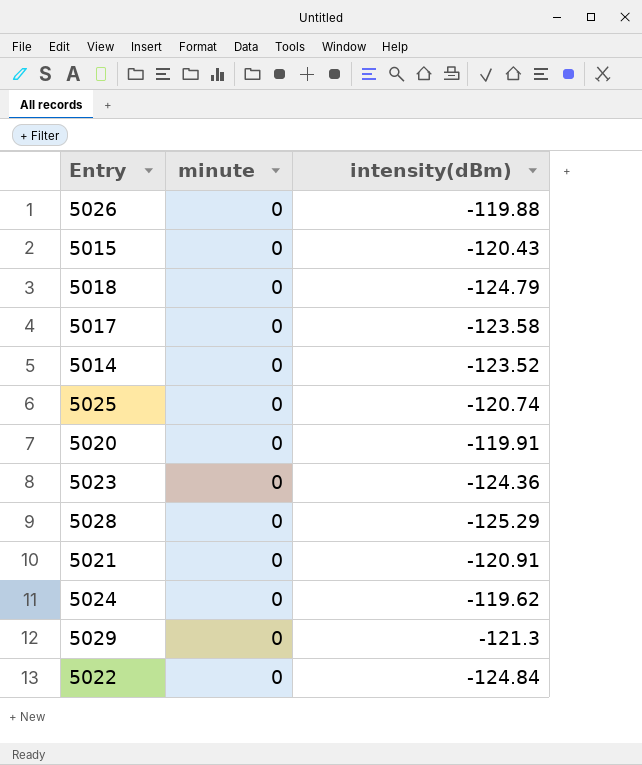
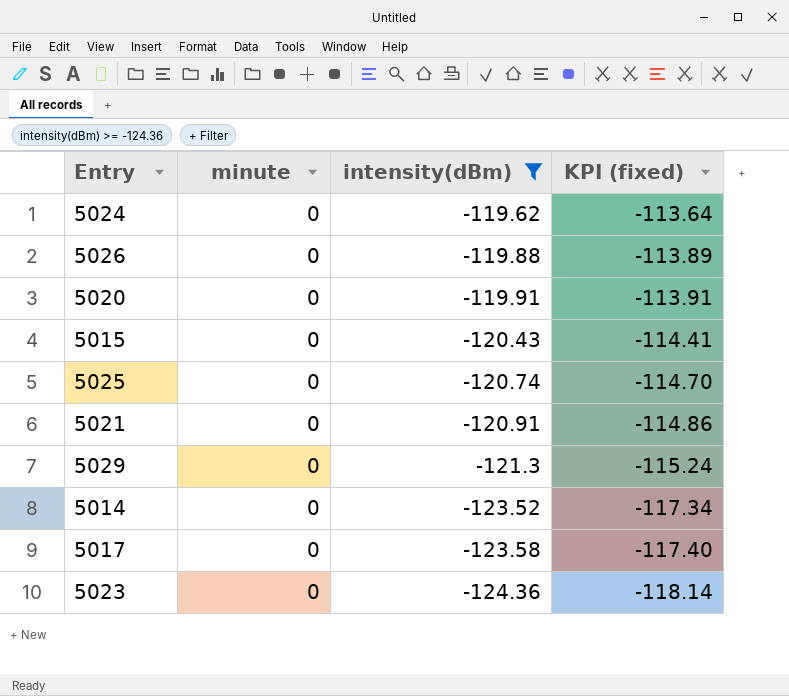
filter: none -> intensity(dBm) >= -124.36
row order: none -> intensity(dBm) descending
column KPI (fixed) | formula: none -> [intensity(dBm)] * 0.95

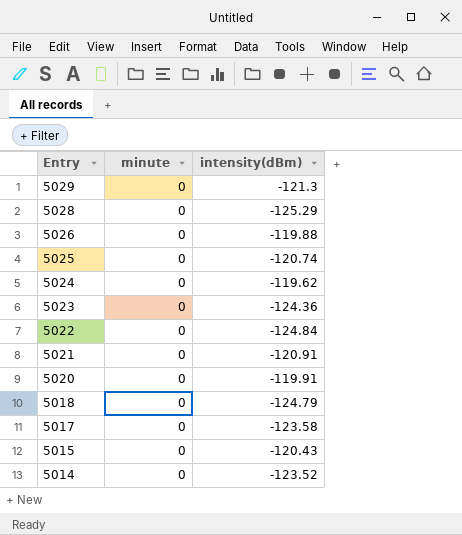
filter: intensity(dBm) >= -124.36 -> none
row order: intensity(dBm) descending -> Entry descending
column KPI (fixed) | formula: [intensity(dBm)] * 0.95 -> none

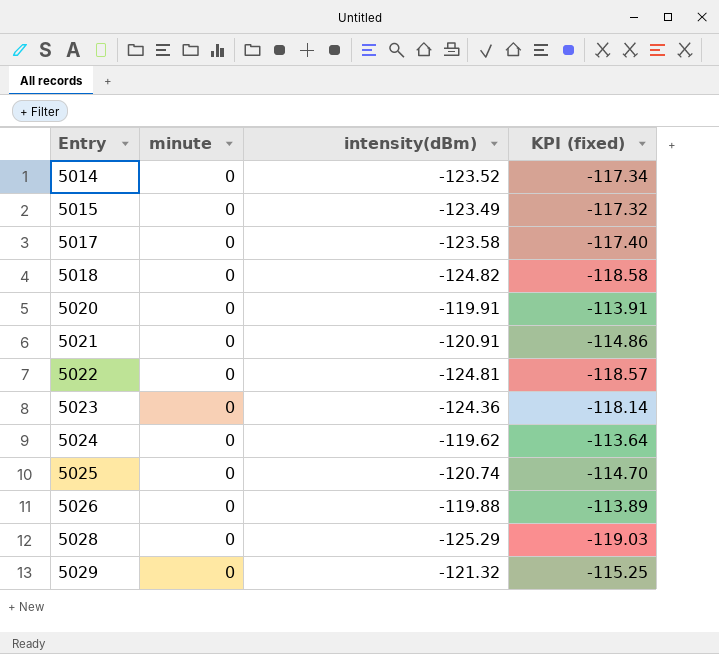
row order: Entry descending -> Entry ascending
column KPI (fixed) | formula: none -> [intensity(dBm)] * 0.95
5015 | intensity(dBm): -120.43 -> -123.49
5018 | intensity(dBm): -124.79 -> -124.82
5022 | intensity(dBm): -124.84 -> -124.81
5029 | intensity(dBm): -121.3 -> -121.32

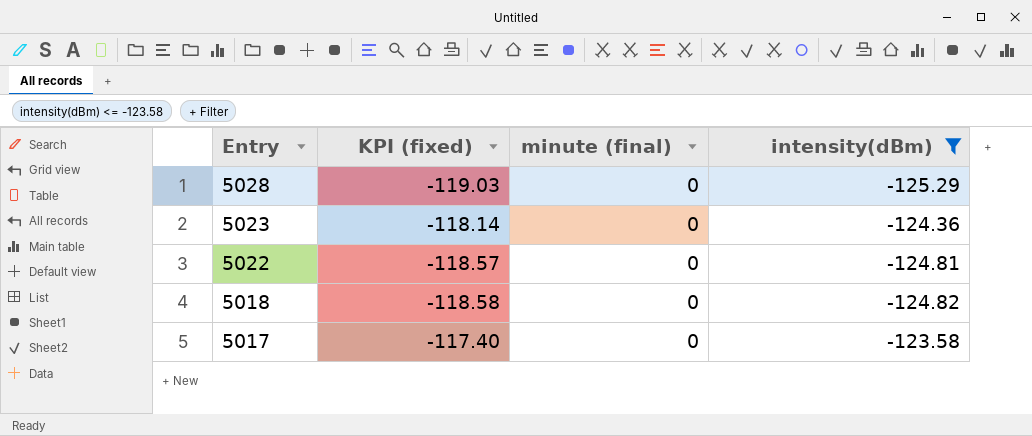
filter: none -> intensity(dBm) <= -123.58
row order: Entry ascending -> Entry descending
column KPI (fixed) | position: 4 -> 2
column name: minute -> minute (final)

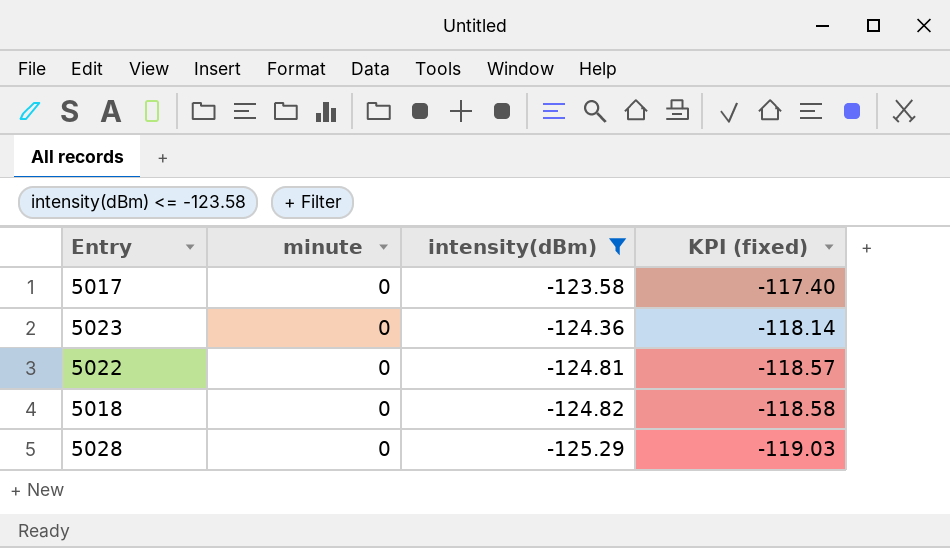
row order: Entry descending -> intensity(dBm) descending
column name: minute (final) -> minute
column KPI (fixed) | position: 2 -> 4

